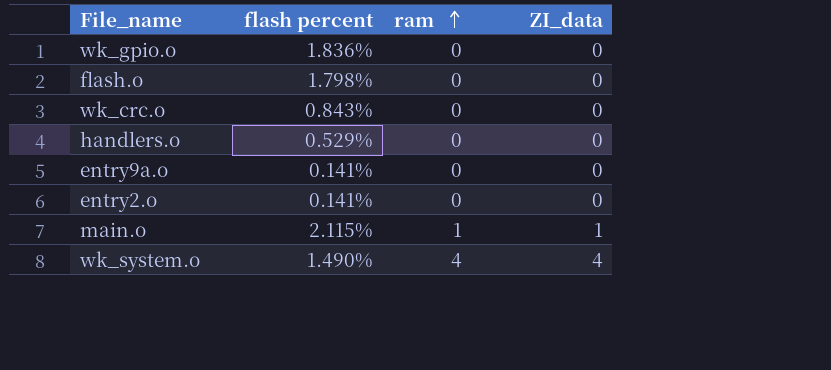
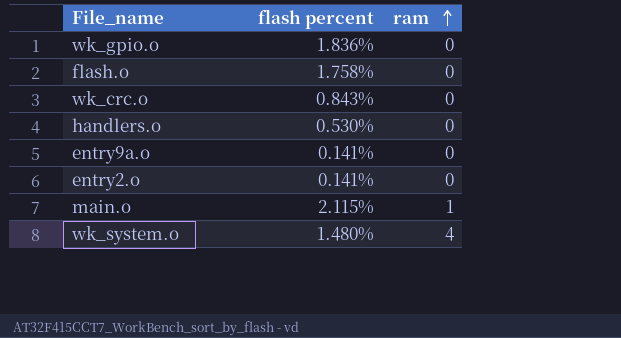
column ZI_data | position: 4 -> none
flash.o | flash percent: 1.798% -> 1.758%
handlers.o | flash percent: 0.529% -> 0.530%
wk_system.o | flash percent: 1.490% -> 1.480%

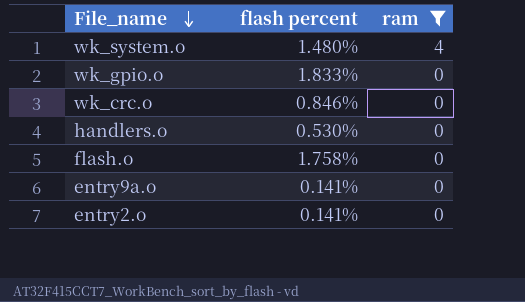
filter: none -> ram != 1
row order: ram ascending -> File_name descending
wk_gpio.o | flash percent: 1.836% -> 1.833%
wk_crc.o | flash percent: 0.843% -> 0.846%

